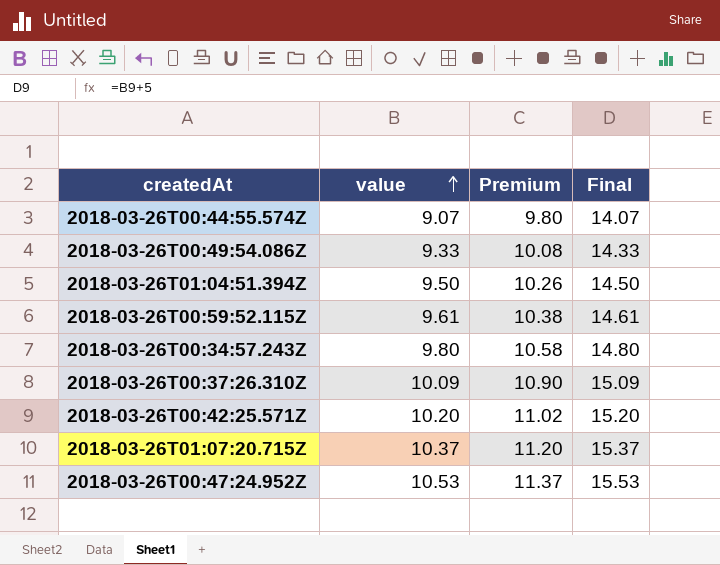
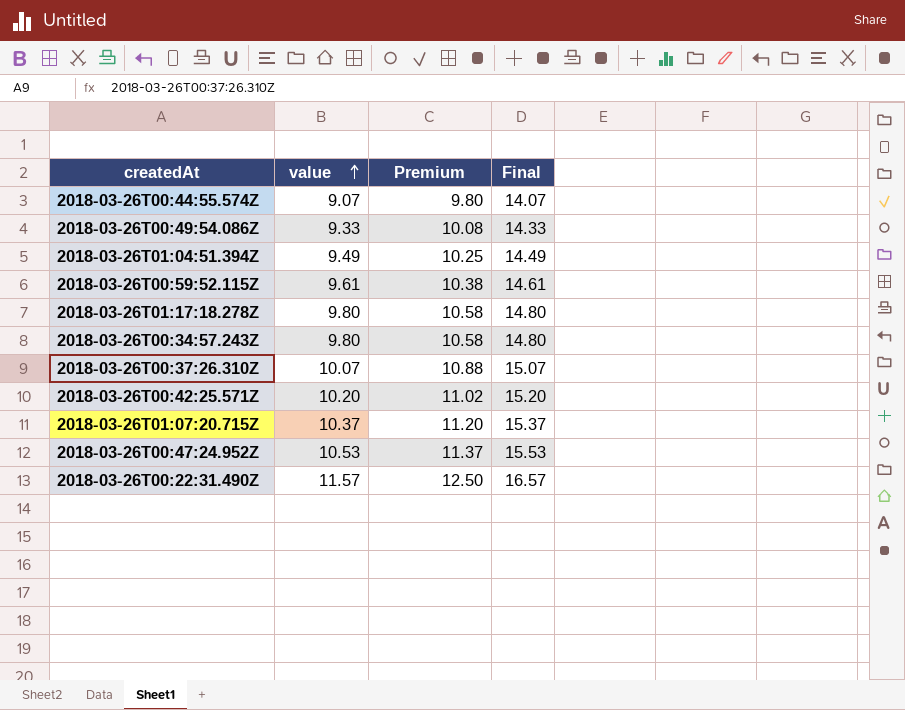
2018-03-26T01:04:51.394Z | value: 9.50 -> 9.49
2018-03-26T01:04:51.394Z | Premium: 10.26 -> 10.25
2018-03-26T01:04:51.394Z | Final: 14.50 -> 14.49
row 2018-03-26T01:17:18.278Z: none -> 9.80 | 10.58 | 14.80
2018-03-26T00:37:26.310Z | value: 10.09 -> 10.07
2018-03-26T00:37:26.310Z | Premium: 10.90 -> 10.88
2018-03-26T00:37:26.310Z | Final: 15.09 -> 15.07
row 2018-03-26T00:22:31.490Z: none -> 11.57 | 12.50 | 16.57

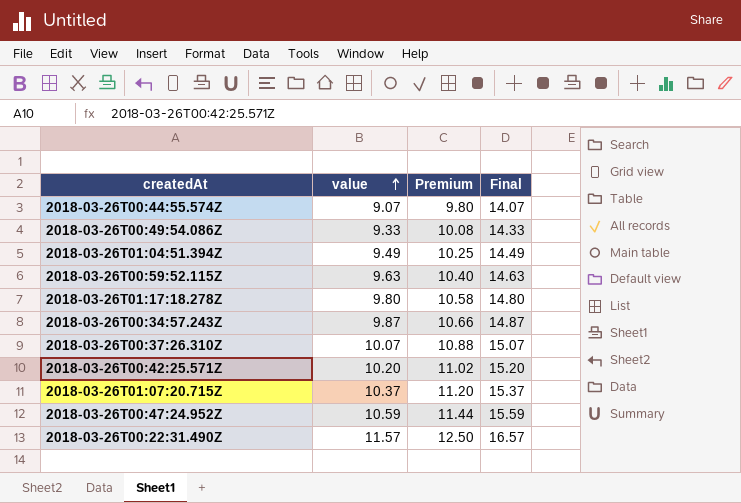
2018-03-26T00:59:52.115Z | value: 9.61 -> 9.63
2018-03-26T00:59:52.115Z | Premium: 10.38 -> 10.40
2018-03-26T00:59:52.115Z | Final: 14.61 -> 14.63
2018-03-26T00:34:57.243Z | value: 9.80 -> 9.87
2018-03-26T00:34:57.243Z | Premium: 10.58 -> 10.66
2018-03-26T00:34:57.243Z | Final: 14.80 -> 14.87
2018-03-26T00:47:24.952Z | value: 10.53 -> 10.59
2018-03-26T00:47:24.952Z | Premium: 11.37 -> 11.44
2018-03-26T00:47:24.952Z | Final: 15.53 -> 15.59

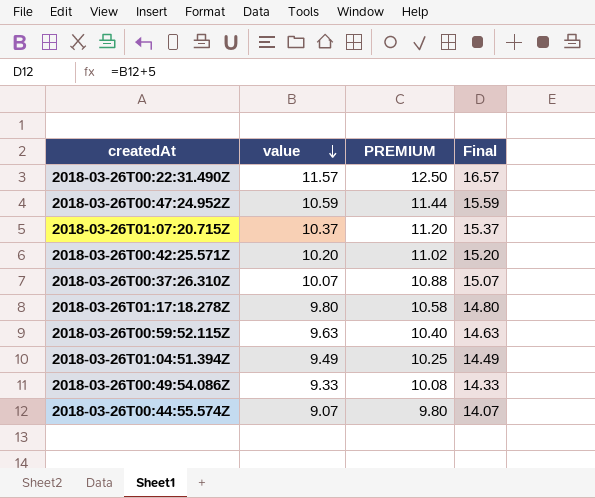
row order: value ascending -> value descending
column name: Premium -> PREMIUM
row 2018-03-26T00:34:57.243Z: 9.87 | 10.66 | 14.87 -> none

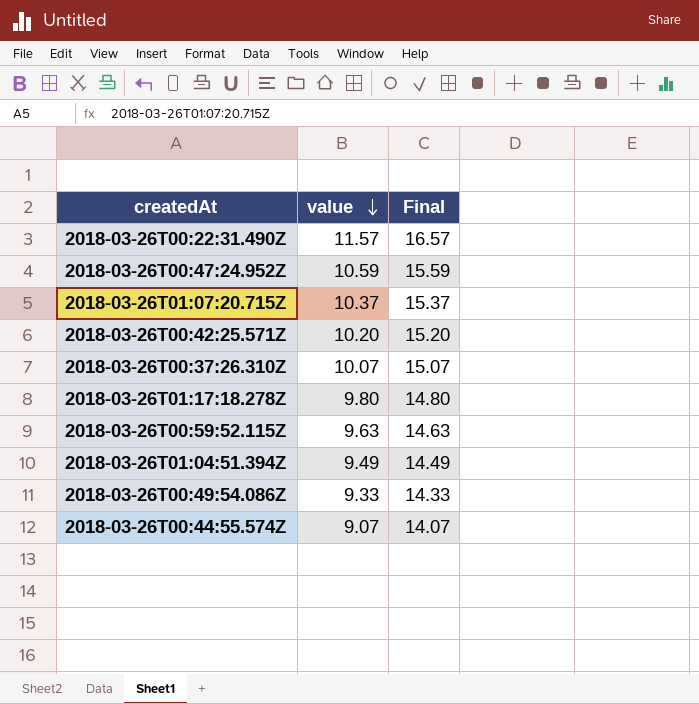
column PREMIUM | formula: [value] * 1.08 -> none

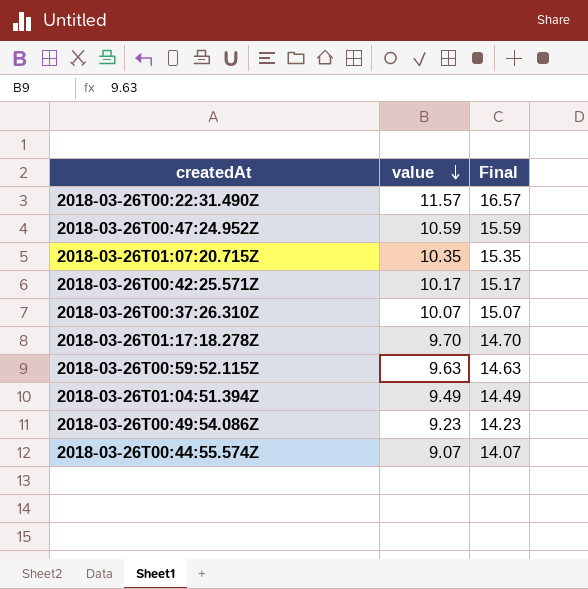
2018-03-26T01:07:20.715Z | value: 10.37 -> 10.35
2018-03-26T01:07:20.715Z | Final: 15.37 -> 15.35
2018-03-26T00:42:25.571Z | value: 10.20 -> 10.17
2018-03-26T00:42:25.571Z | Final: 15.20 -> 15.17
2018-03-26T01:17:18.278Z | value: 9.80 -> 9.70
2018-03-26T01:17:18.278Z | Final: 14.80 -> 14.70
2018-03-26T00:49:54.086Z | value: 9.33 -> 9.23
2018-03-26T00:49:54.086Z | Final: 14.33 -> 14.23

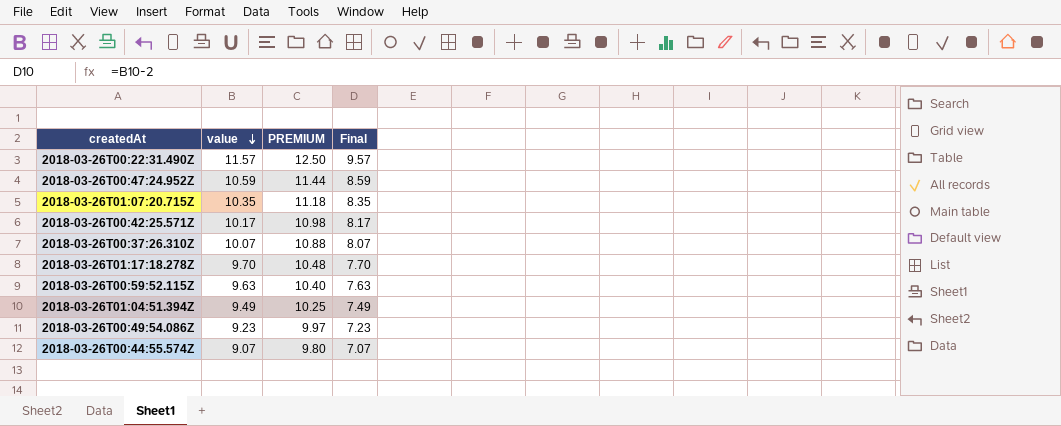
column PREMIUM | formula: none -> [value] * 1.08
column Final | formula: [value] + 5 -> [value] - 2

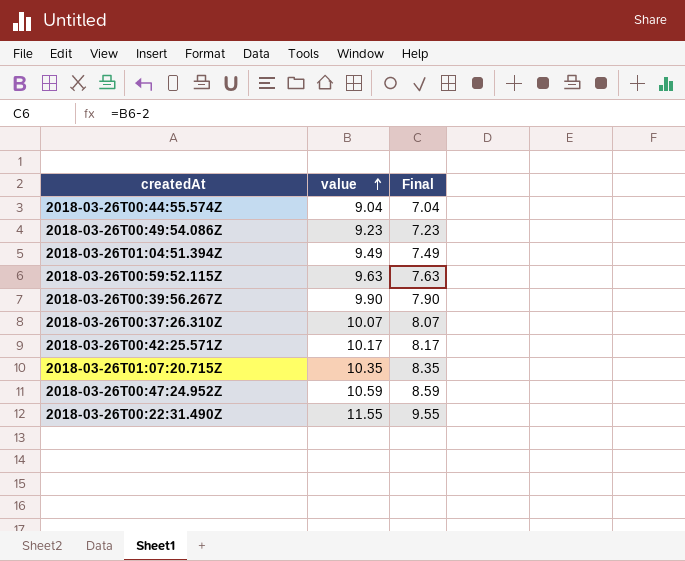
row order: value descending -> value ascending
column PREMIUM | formula: [value] * 1.08 -> none
row 2018-03-26T01:17:18.278Z: 9.70 | 10.48 | 7.70 -> none
2018-03-26T00:44:55.574Z | value: 9.07 -> 9.04
2018-03-26T00:44:55.574Z | Final: 7.07 -> 7.04
row 2018-03-26T00:39:56.267Z: none -> 9.90 | 7.90
2018-03-26T00:22:31.490Z | value: 11.57 -> 11.55
2018-03-26T00:22:31.490Z | Final: 9.57 -> 9.55

